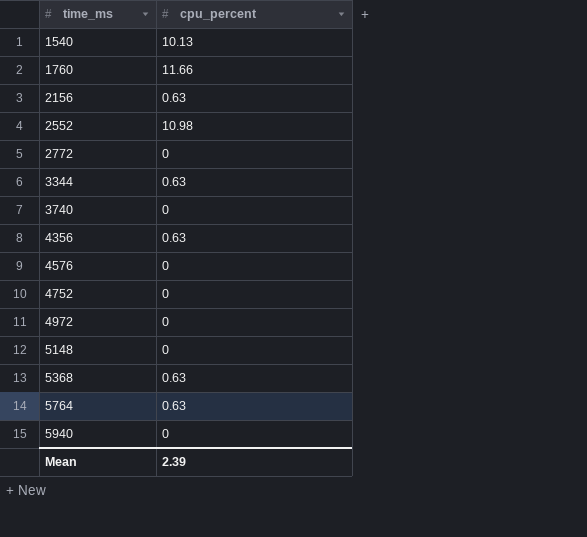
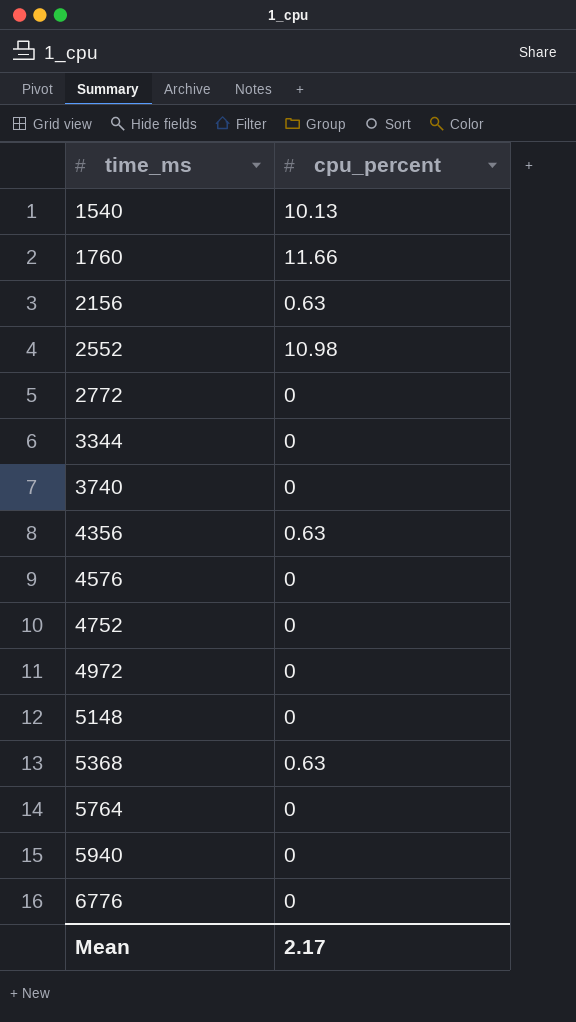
3344 | cpu_percent: 0.63 -> 0
5764 | cpu_percent: 0.63 -> 0
row 6776: none -> 0
Mean | cpu_percent: 2.39 -> 2.17

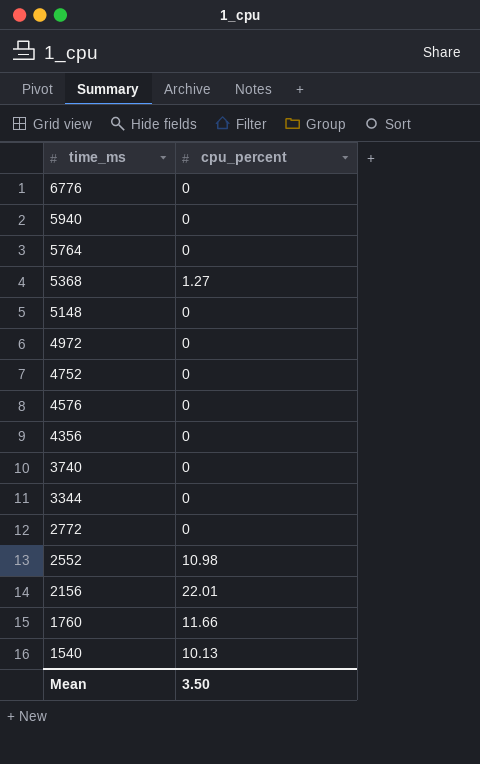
row order: time_ms ascending -> time_ms descending
5368 | cpu_percent: 0.63 -> 1.27
4356 | cpu_percent: 0.63 -> 0
2156 | cpu_percent: 0.63 -> 22.01
Mean | cpu_percent: 2.17 -> 3.50

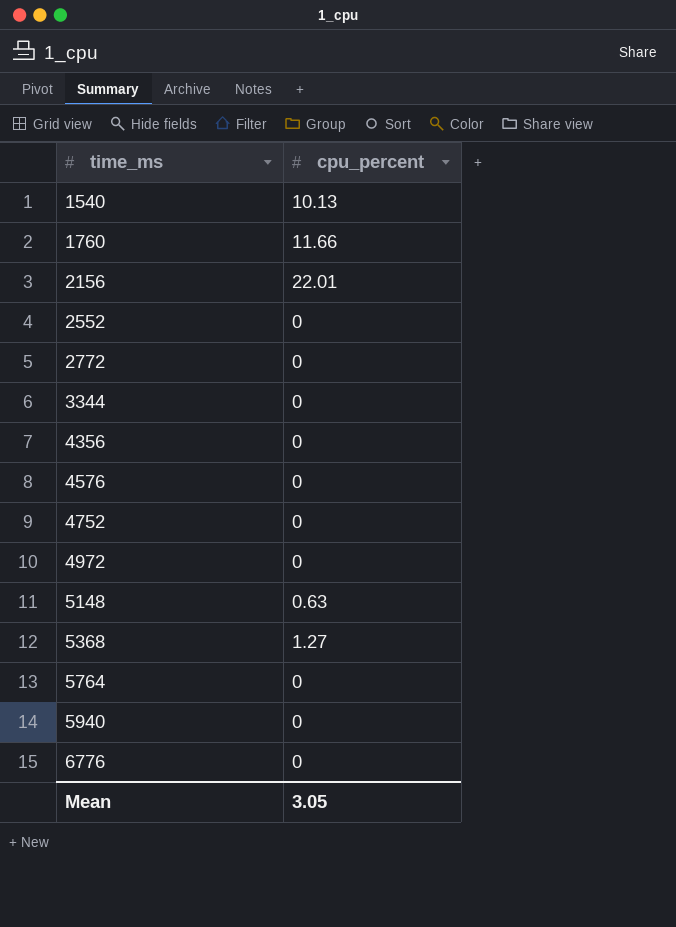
row order: time_ms descending -> time_ms ascending
row 3740: 0 -> none
2552 | cpu_percent: 10.98 -> 0
5148 | cpu_percent: 0 -> 0.63
Mean | cpu_percent: 3.50 -> 3.05

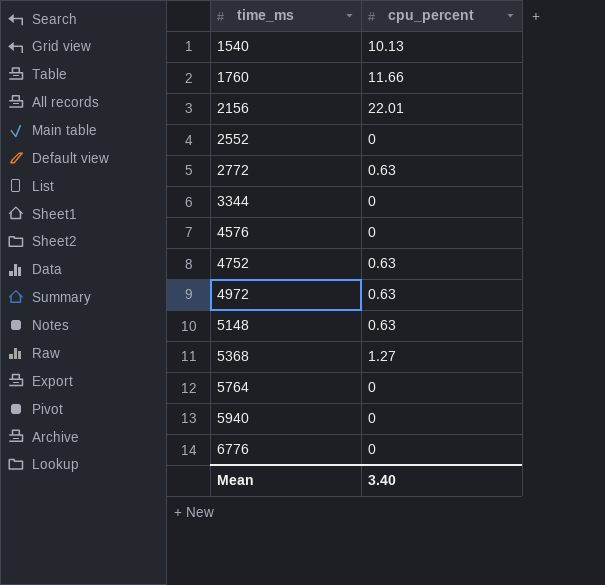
row 4356: 0 -> none
2772 | cpu_percent: 0 -> 0.63
4752 | cpu_percent: 0 -> 0.63
4972 | cpu_percent: 0 -> 0.63
Mean | cpu_percent: 3.05 -> 3.40

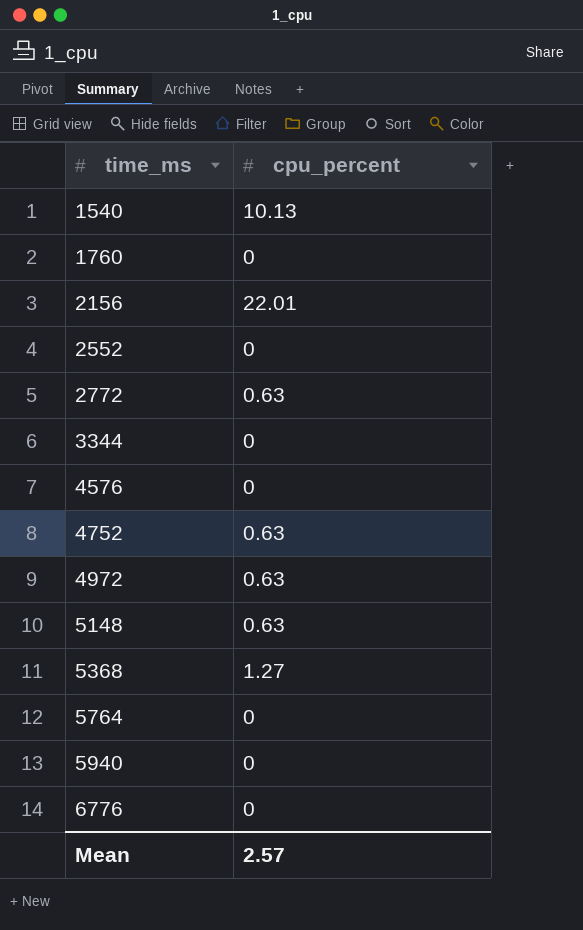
1760 | cpu_percent: 11.66 -> 0
Mean | cpu_percent: 3.40 -> 2.57

